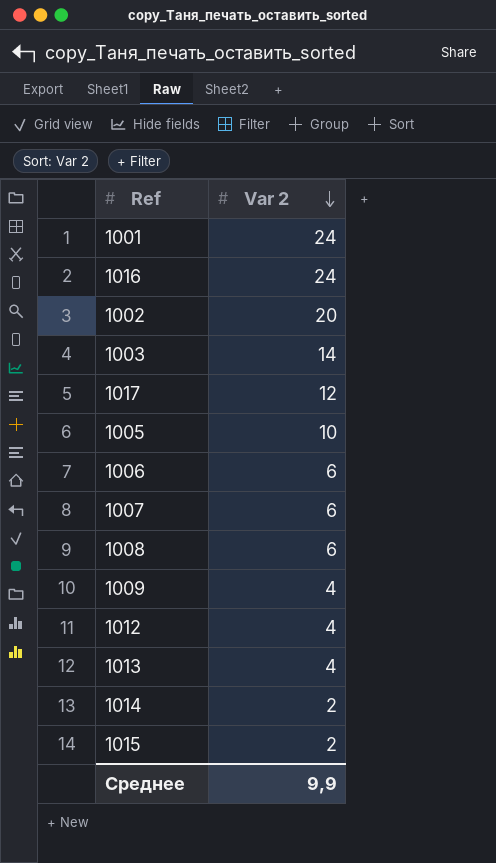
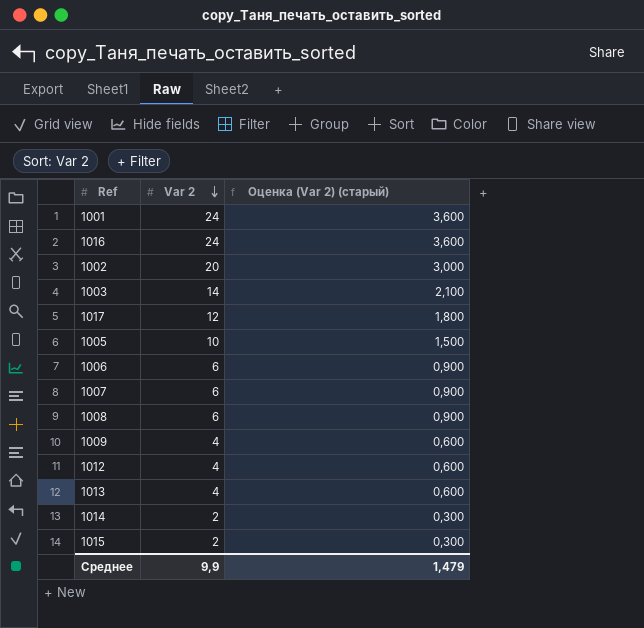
column Оценка (Var 2) (старый) | formula: none -> [Var 2] * 0,15

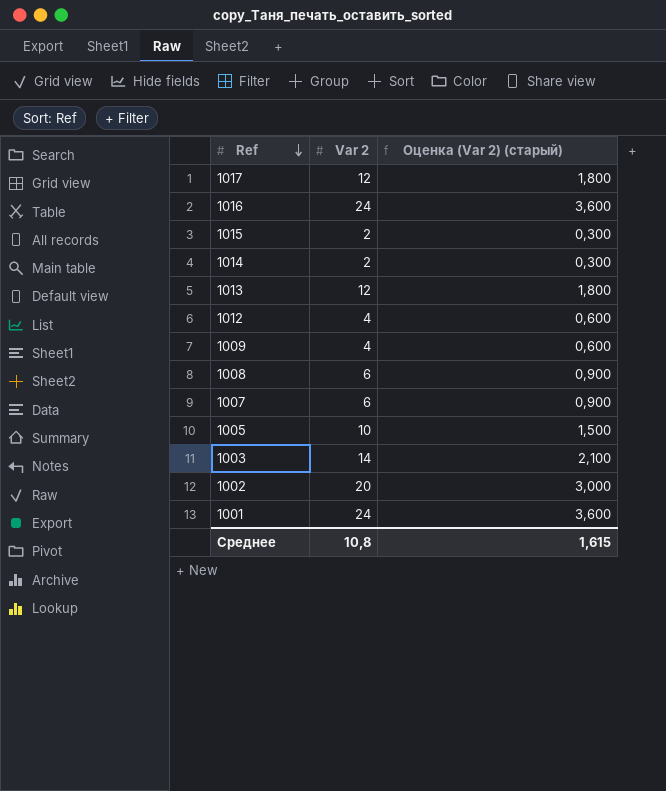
row order: Var 2 descending -> Ref descending
row 1006: 6 | 0,900 -> none
1013 | Var 2: 4 -> 12
1013 | Оценка (Var 2) (старый): 0,600 -> 1,800
Среднее | Var 2: 9,9 -> 10,8
Среднее | Оценка (Var 2) (старый): 1,479 -> 1,615

